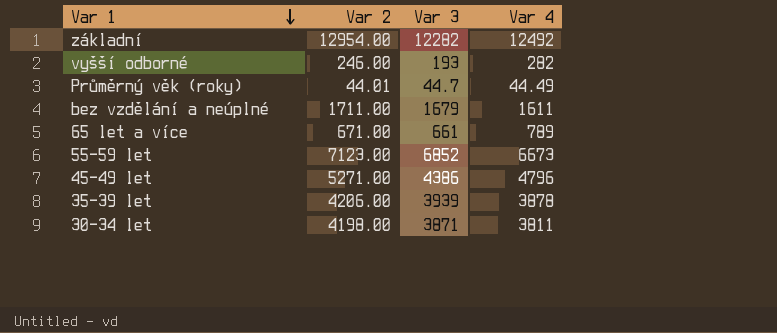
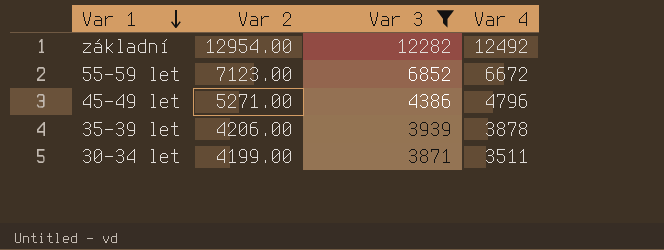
filter: none -> Var 3 >= 3871
55–59 let | Var 4: 6673 -> 6672
30–34 let | Var 2: 4198.00 -> 4199.00
30–34 let | Var 4: 3811 -> 3511

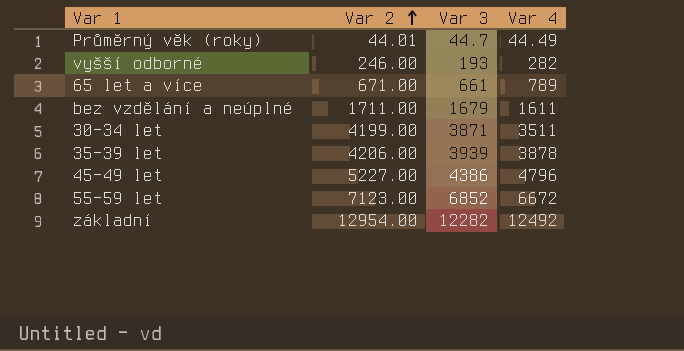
filter: Var 3 >= 3871 -> none
row order: Var 1 descending -> Var 2 ascending
45–49 let | Var 2: 5271.00 -> 5227.00

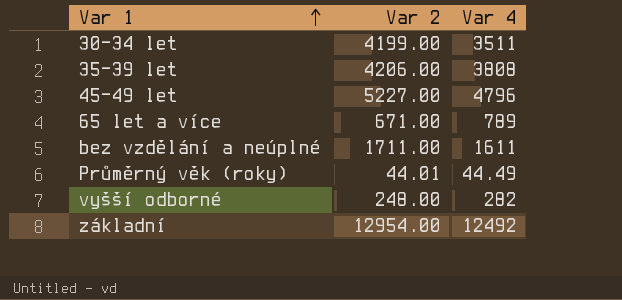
row order: Var 2 ascending -> Var 1 ascending
column Var 3 | position: 3 -> none
row 55–59 let: 7123.00 | 6852 | 6672 -> none
35–39 let | Var 4: 3878 -> 3808
vyšší odborné | Var 2: 246.00 -> 248.00

